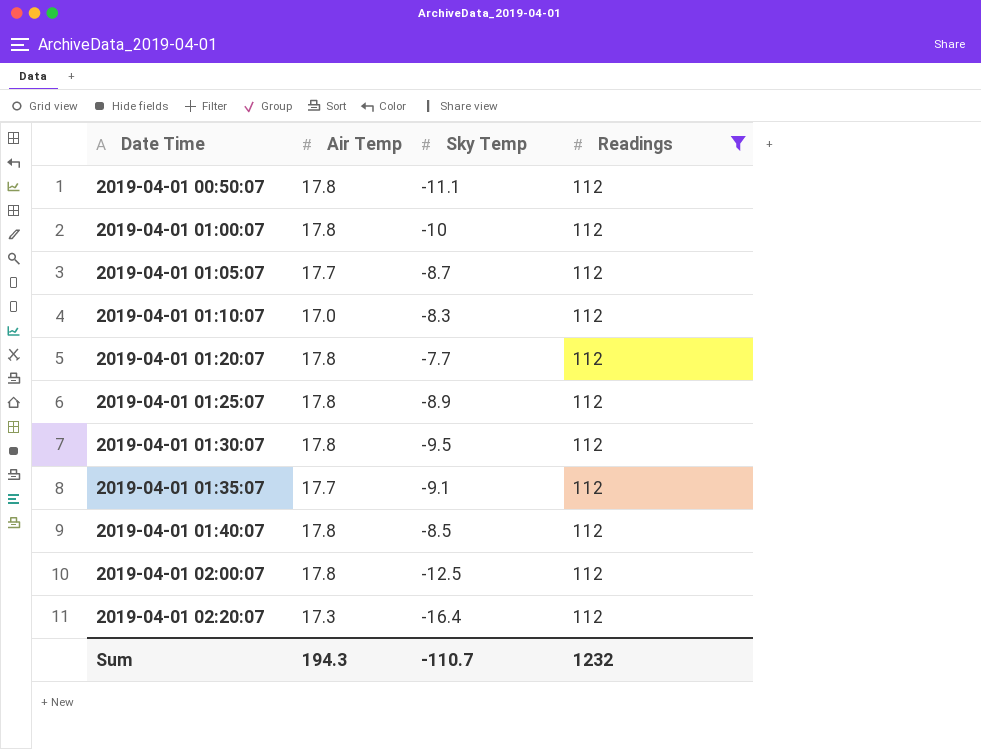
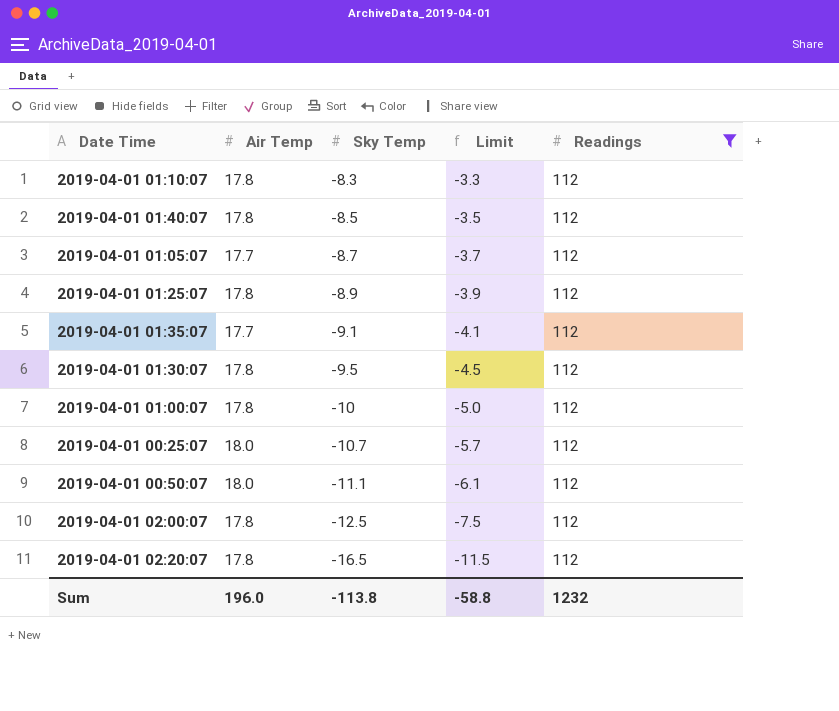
row order: Date Time ascending -> Sky Temp descending
column Limit | formula: none -> [Sky Temp] + 5
row 2019-04-01 01:20:07: 17.8 | -7.7 | 112 -> none
2019-04-01 01:10:07 | Air Temp: 17.0 -> 17.8
row 2019-04-01 00:25:07: none -> 18.0 | -10.7 | -5.7 | 112
2019-04-01 00:50:07 | Air Temp: 17.8 -> 18.0
2019-04-01 02:20:07 | Air Temp: 17.3 -> 17.8
2019-04-01 02:20:07 | Sky Temp: -16.4 -> -16.5
Sum | Air Temp: 194.3 -> 196.0
Sum | Sky Temp: -110.7 -> -113.8

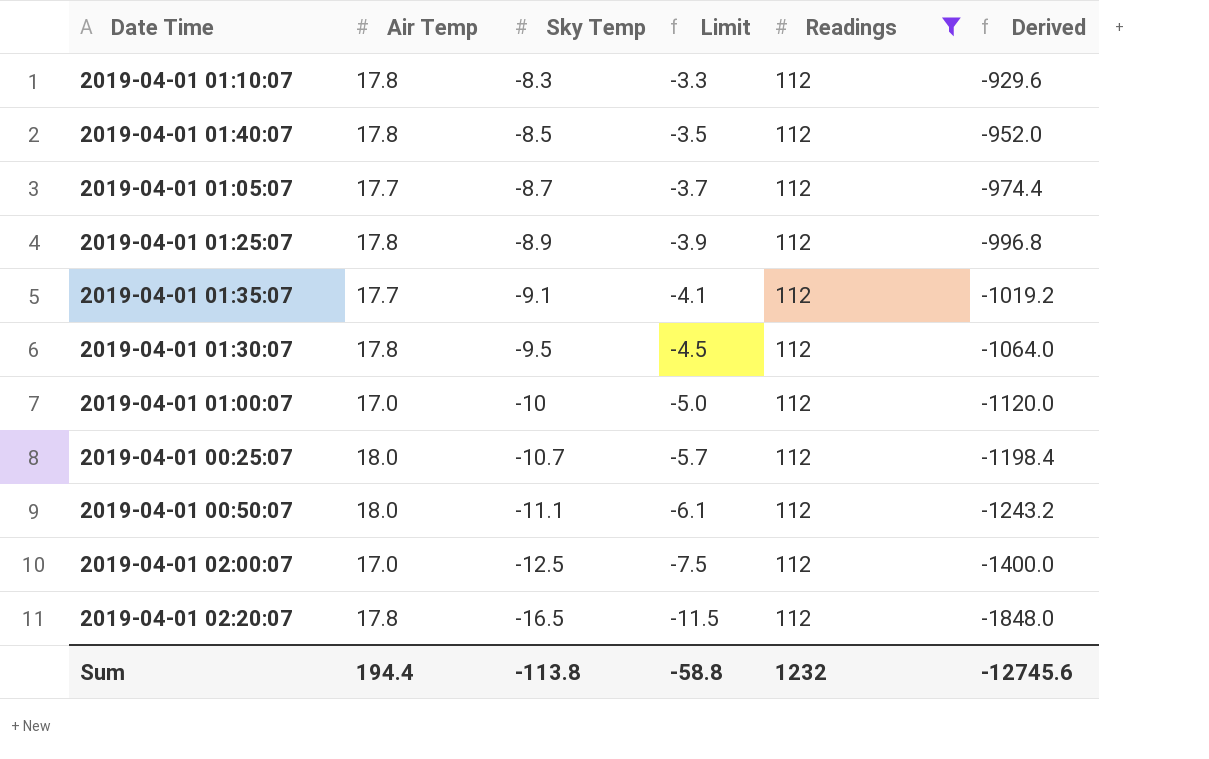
column Derived | formula: none -> [Sky Temp] * [Readings]
2019-04-01 01:00:07 | Air Temp: 17.8 -> 17.0
2019-04-01 02:00:07 | Air Temp: 17.8 -> 17.0
Sum | Air Temp: 196.0 -> 194.4

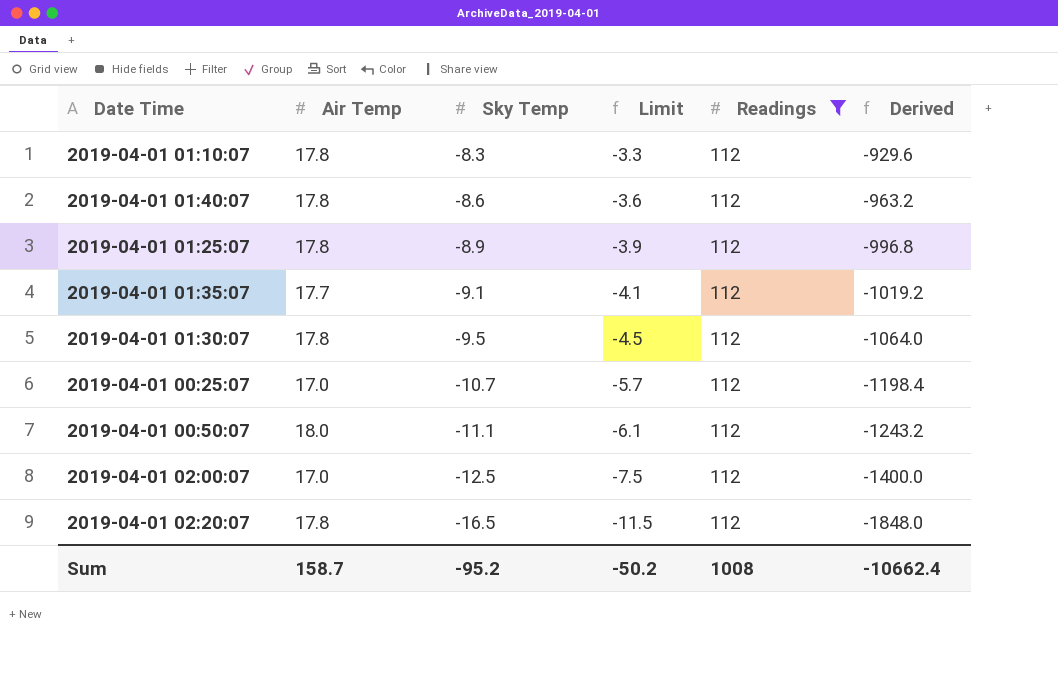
row 2019-04-01 01:05:07: 17.7 | -8.7 | -3.7 | 112 | -974.4 -> none
row 2019-04-01 01:00:07: 17.0 | -10 | -5.0 | 112 | -1120.0 -> none
2019-04-01 01:40:07 | Sky Temp: -8.5 -> -8.6
2019-04-01 01:40:07 | Limit: -3.5 -> -3.6
2019-04-01 01:40:07 | Derived: -952.0 -> -963.2
2019-04-01 00:25:07 | Air Temp: 18.0 -> 17.0
Sum | Air Temp: 194.4 -> 158.7
Sum | Sky Temp: -113.8 -> -95.2
Sum | Limit: -58.8 -> -50.2
Sum | Readings: 1232 -> 1008
Sum | Derived: -12745.6 -> -10662.4

